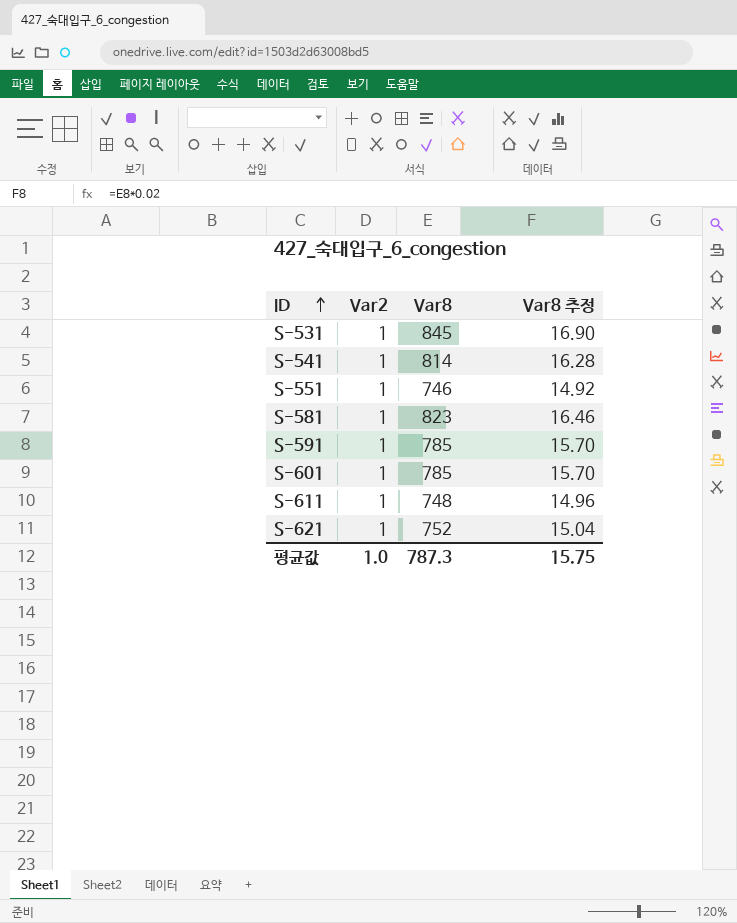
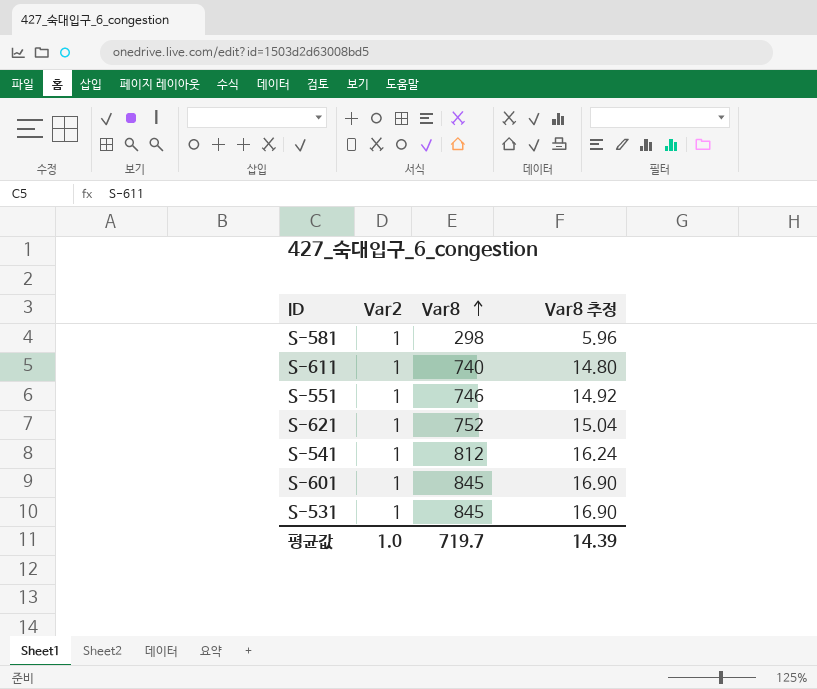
row order: ID ascending -> Var8 ascending
row S-591: 1 | 785 | 15.70 -> none
S-581 | Var8: 823 -> 298
S-581 | Var8 추정: 16.46 -> 5.96
S-611 | Var8: 748 -> 740
S-611 | Var8 추정: 14.96 -> 14.80
S-541 | Var8: 814 -> 812
S-541 | Var8 추정: 16.28 -> 16.24
S-601 | Var8: 785 -> 845
S-601 | Var8 추정: 15.70 -> 16.90
평균값 | Var8: 787.3 -> 719.7
평균값 | Var8 추정: 15.75 -> 14.39

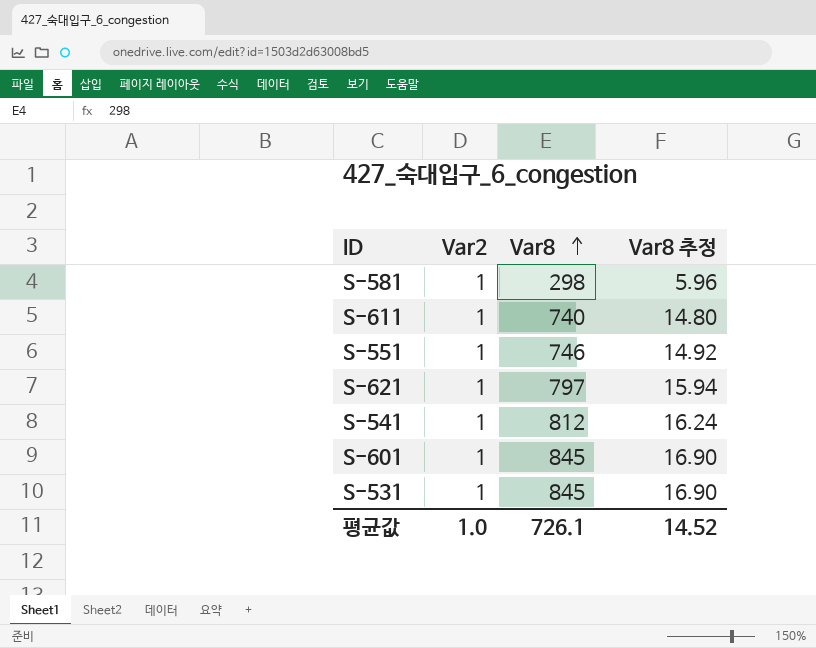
S-621 | Var8: 752 -> 797
S-621 | Var8 추정: 15.04 -> 15.94
평균값 | Var8: 719.7 -> 726.1
평균값 | Var8 추정: 14.39 -> 14.52

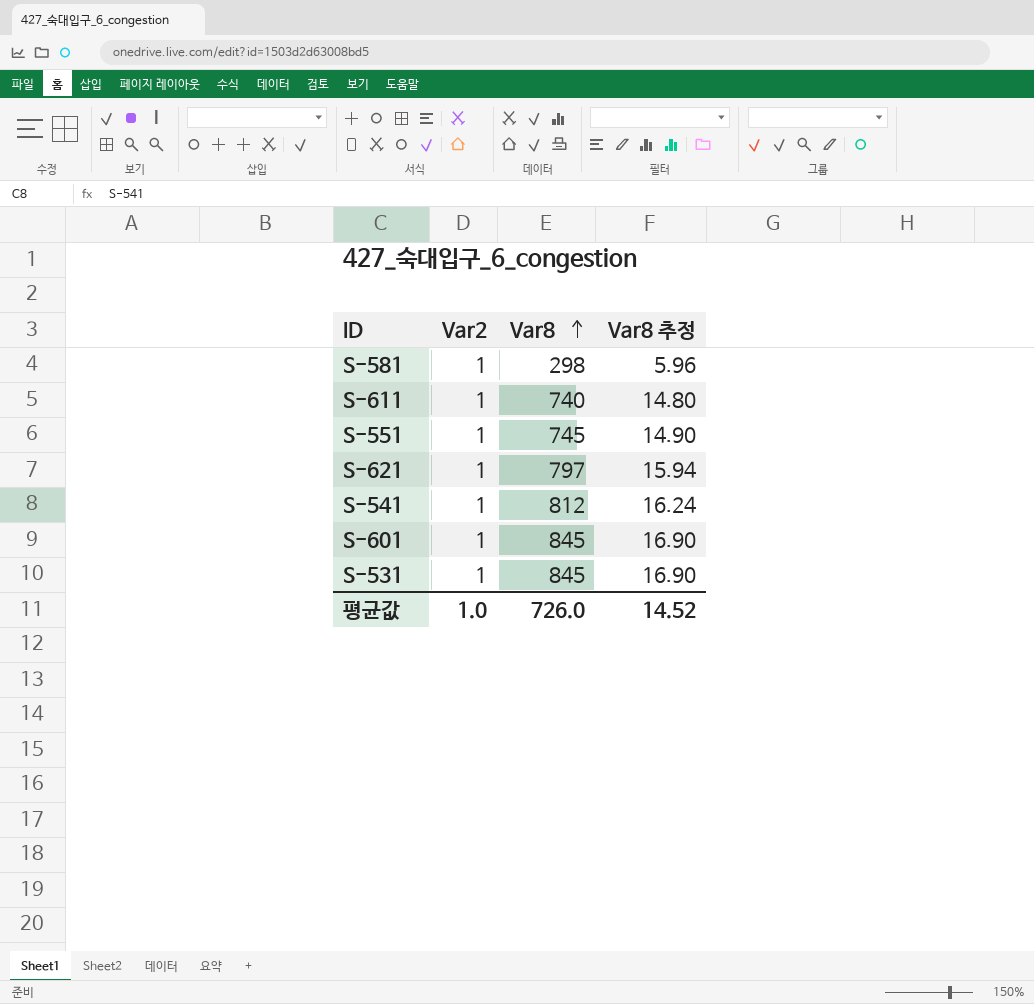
S-551 | Var8: 746 -> 745
S-551 | Var8 추정: 14.92 -> 14.90
평균값 | Var8: 726.1 -> 726.0

